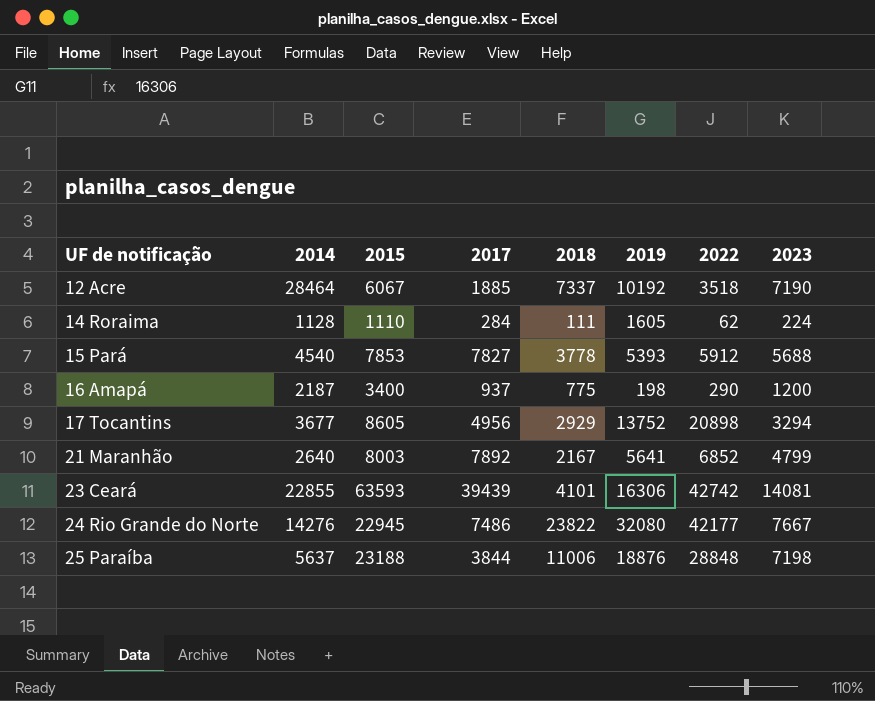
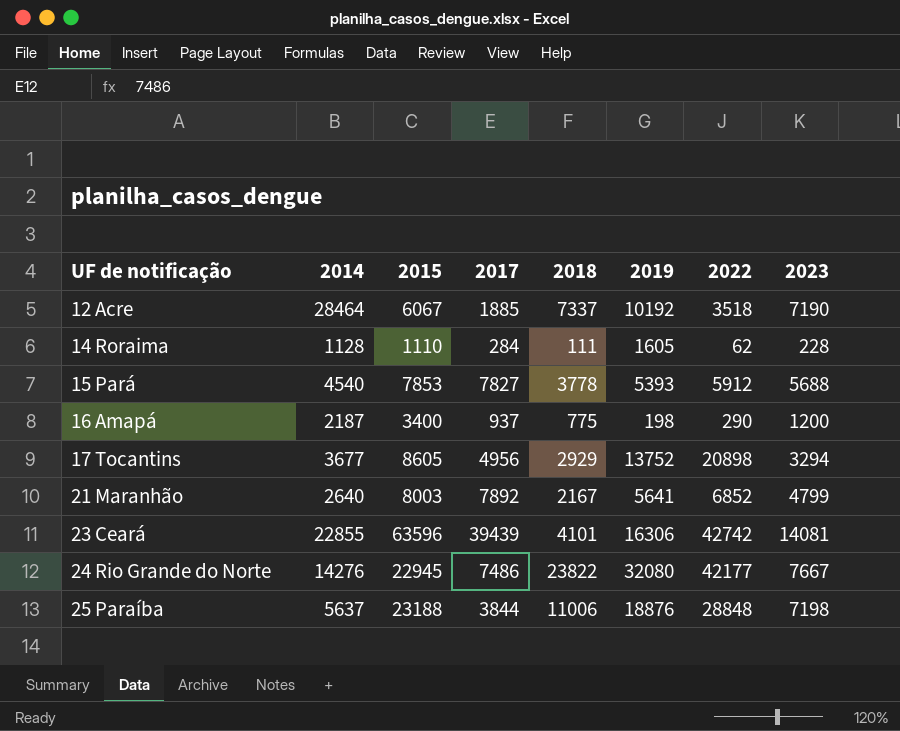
14 Roraima | 2023: 224 -> 228
23 Ceará | 2015: 63593 -> 63596

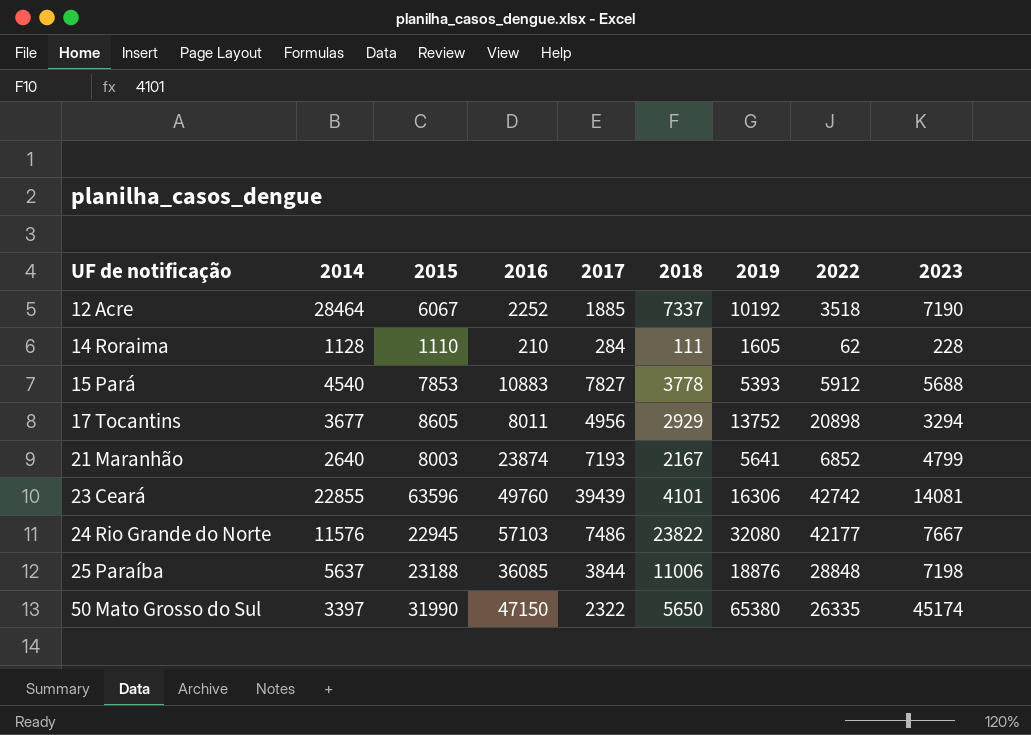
column 2016 | position: none -> 4
row 16 Amapá: 2187 | 3400 | 937 | 775 | 198 | 290 | 1200 -> none
21 Maranhão | 2017: 7892 -> 7193
24 Rio Grande do Norte | 2014: 14276 -> 11576
row 50 Mato Grosso do Sul: none -> 3397 | 31990 | 47150 | 2322 | 5650 | 65380 | 26335 | 45174

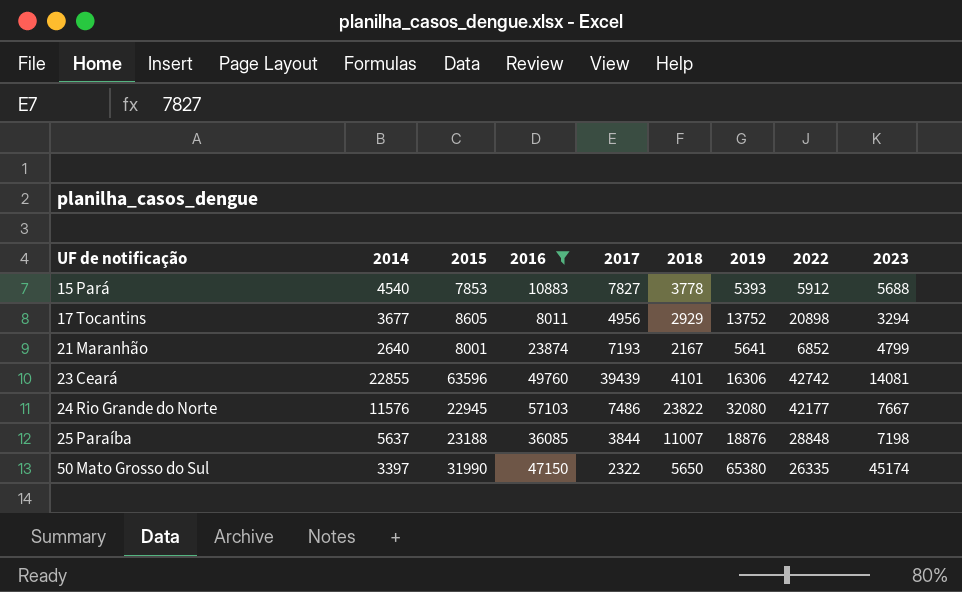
filter: none -> 2016 >= 8011
21 Maranhão | 2015: 8003 -> 8001
25 Paraíba | 2018: 11006 -> 11007

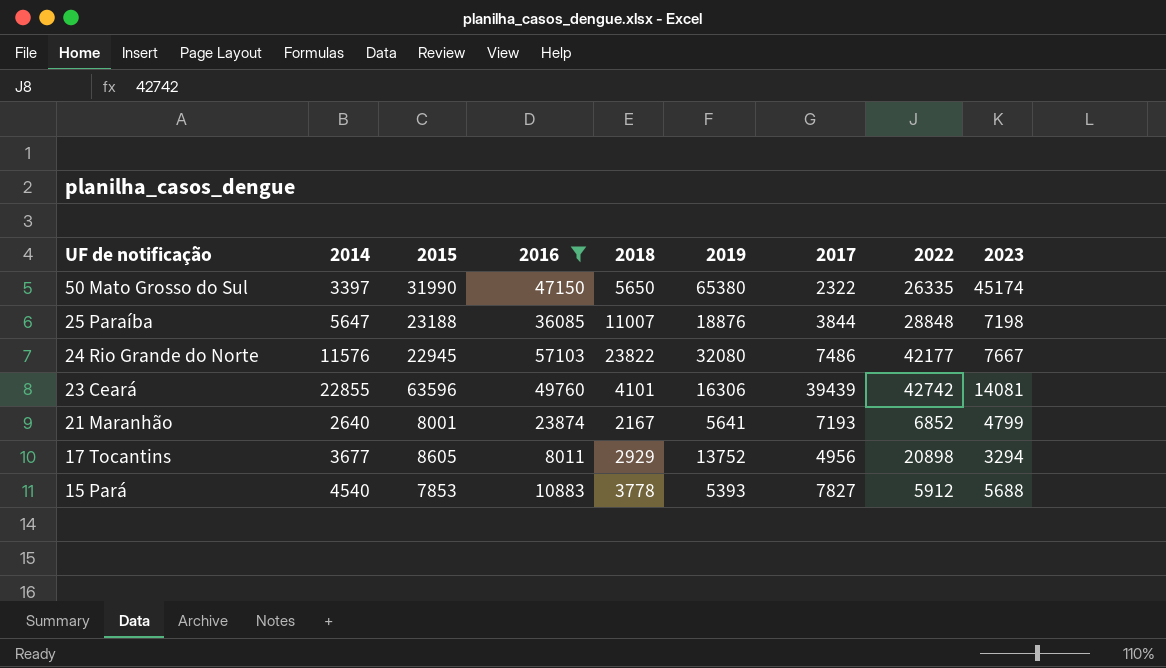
row order: UF de notificação ascending -> UF de notificação descending
column 2017 | position: 5 -> 7
25 Paraíba | 2014: 5637 -> 5647

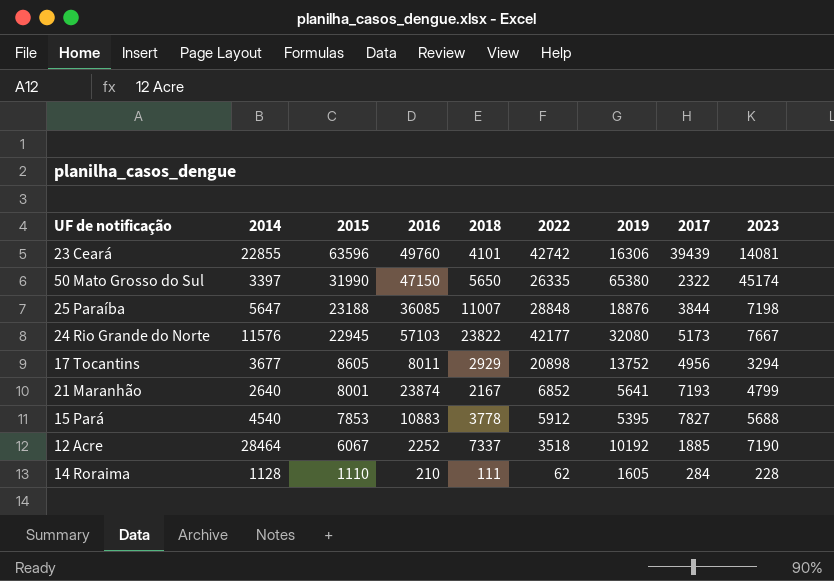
filter: 2016 >= 8011 -> none
row order: UF de notificação descending -> 2015 descending
column 2022 | position: 8 -> 6
24 Rio Grande do Norte | 2017: 7486 -> 5173
15 Pará | 2019: 5393 -> 5395

